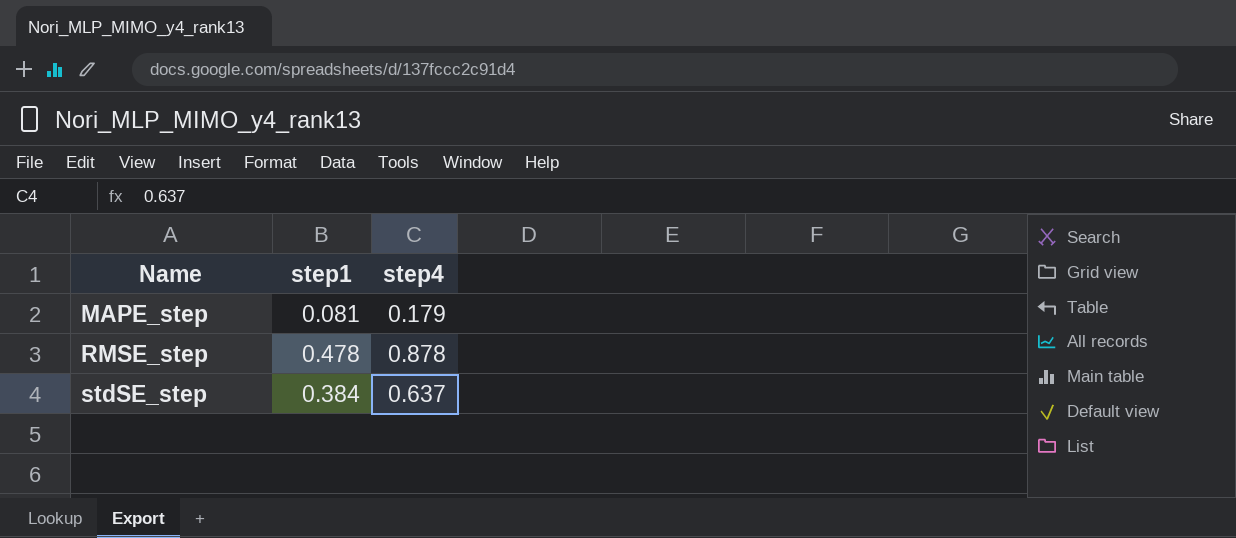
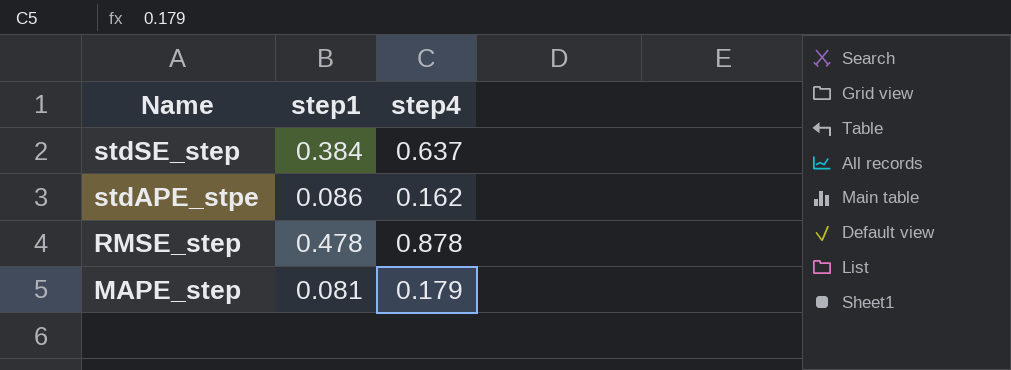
row order: Name ascending -> Name descending
row stdAPE_stpe: none -> 0.086 | 0.162

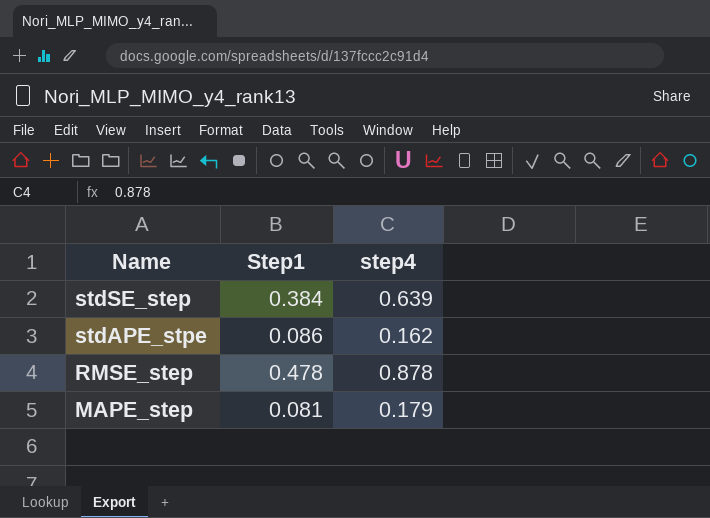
column name: step1 -> Step1
stdSE_step | step4: 0.637 -> 0.639

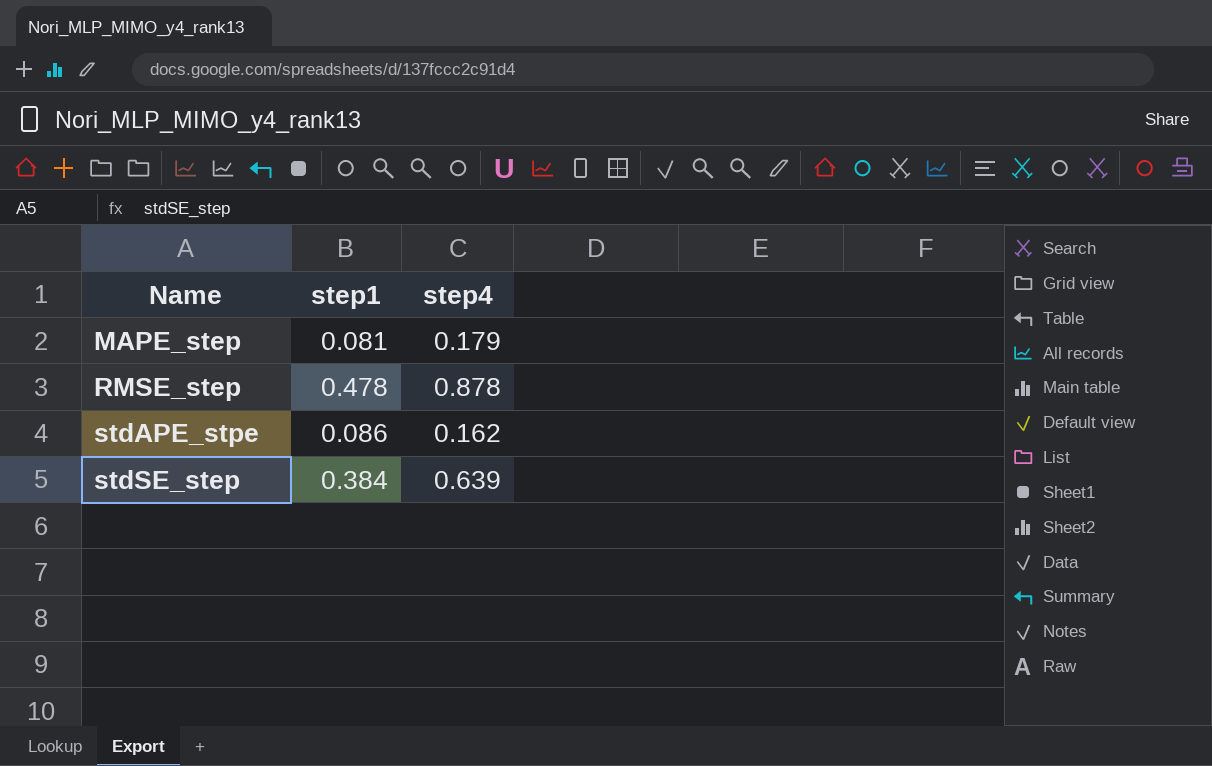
row order: Name descending -> Name ascending
column name: Step1 -> step1

